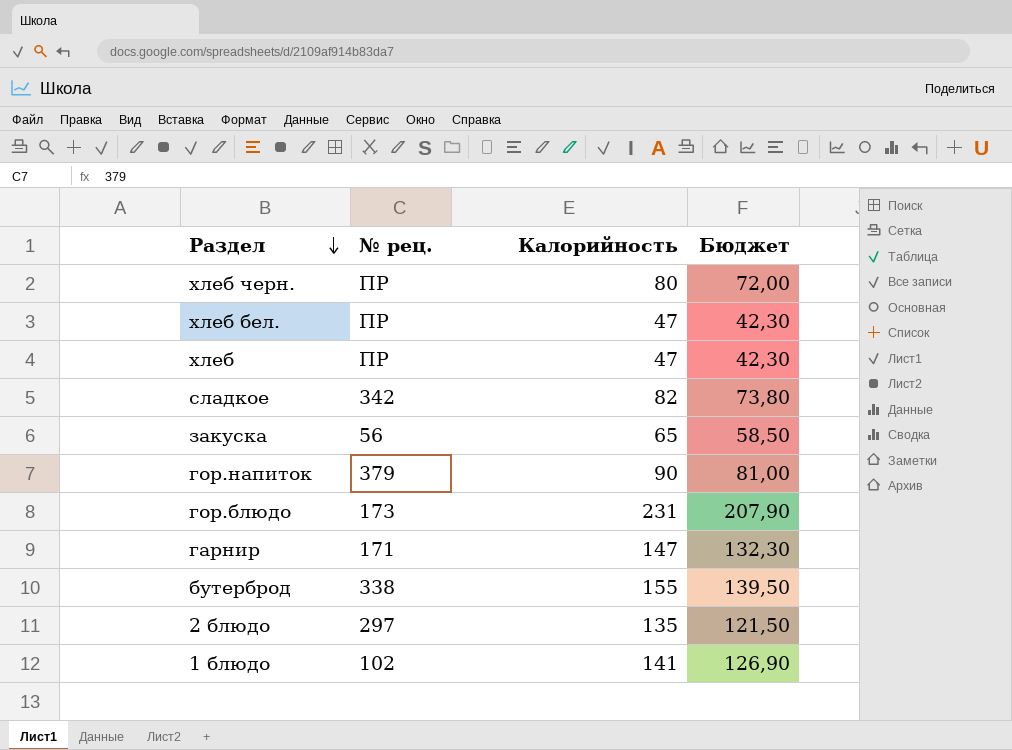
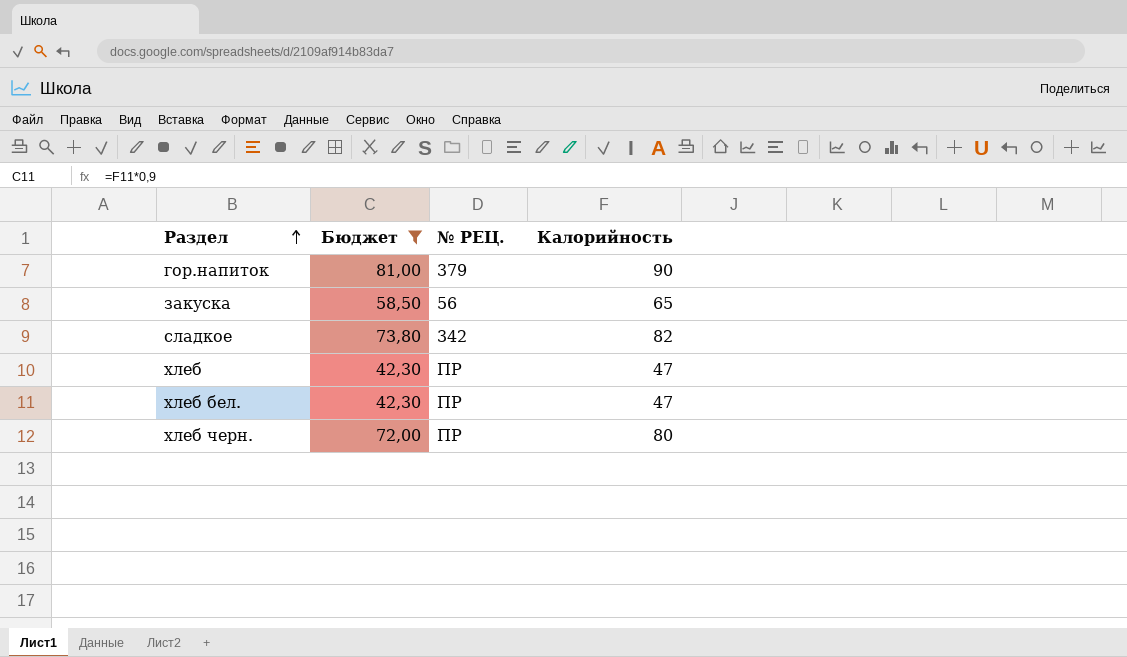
filter: none -> Бюджет <= 81,00
row order: Раздел descending -> Раздел ascending
column Бюджет | position: 4 -> 2
column name: № рец. -> № РЕЦ.

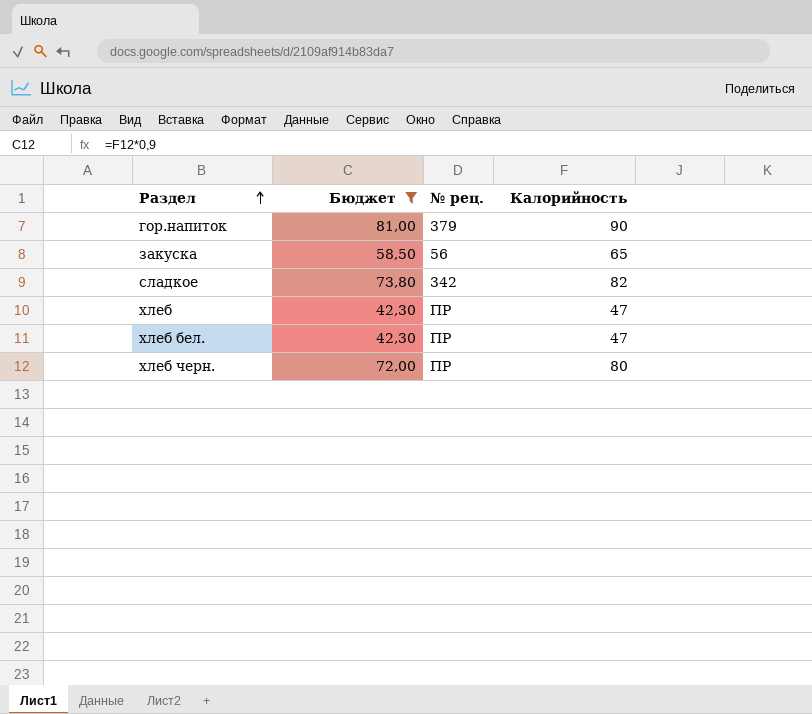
column name: № РЕЦ. -> № рец.

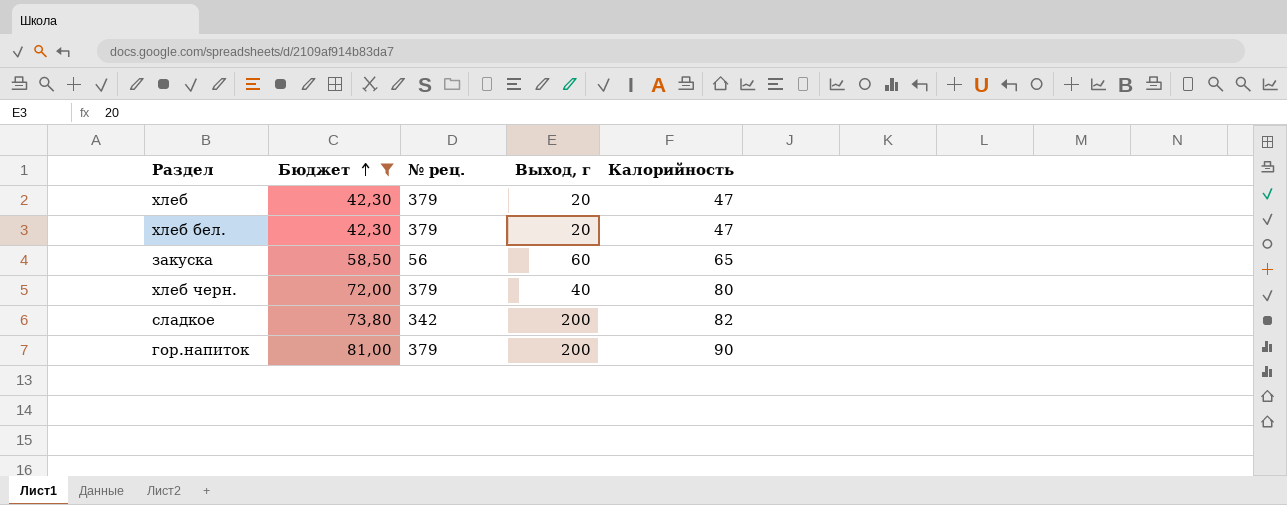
row order: Раздел ascending -> Бюджет ascending
column Выход, г | position: none -> 4
хлеб | № рец.: ПР -> 379
хлеб бел. | № рец.: ПР -> 379
хлеб черн. | № рец.: ПР -> 379

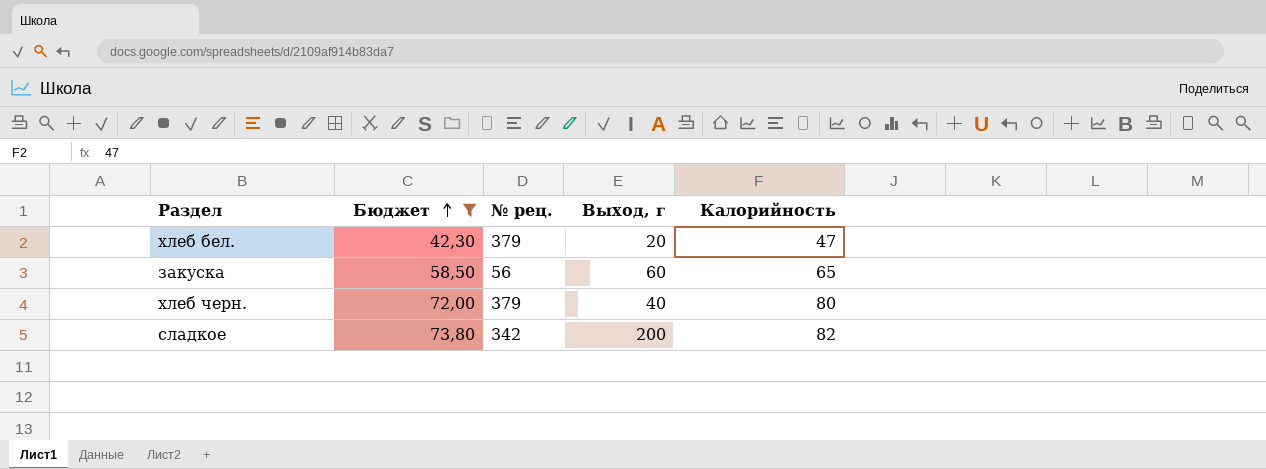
row хлеб: 42,30 | 379 | 20 | 47 -> none
row гор.напиток: 81,00 | 379 | 200 | 90 -> none

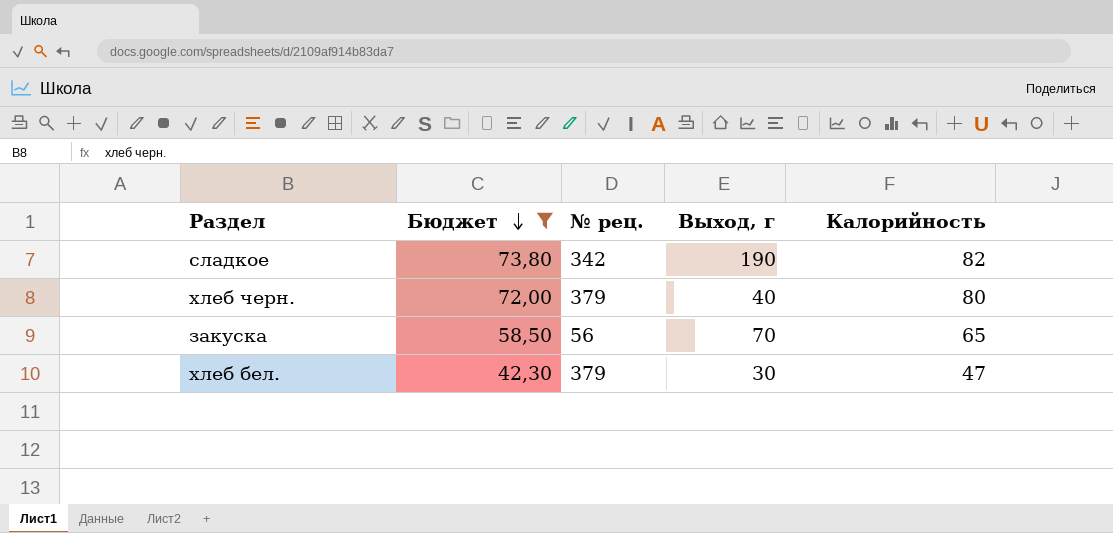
row order: Бюджет ascending -> Бюджет descending
сладкое | Выход, г: 200 -> 190
закуска | Выход, г: 60 -> 70
хлеб бел. | Выход, г: 20 -> 30

